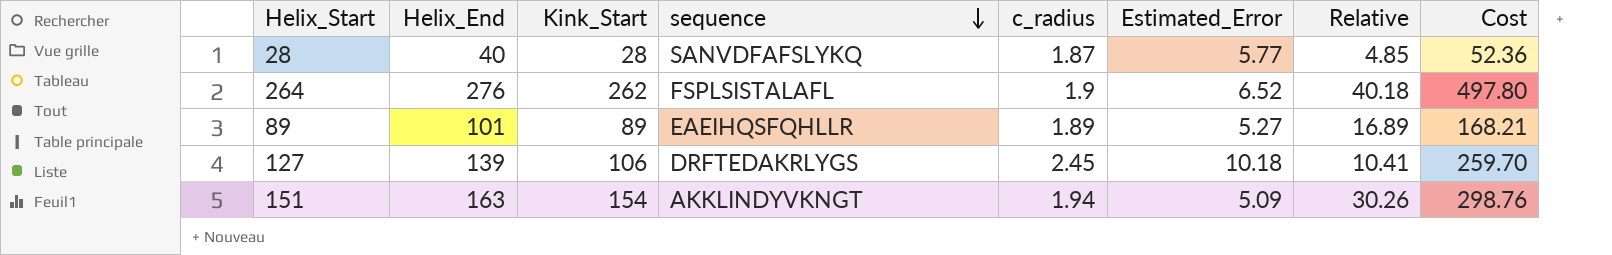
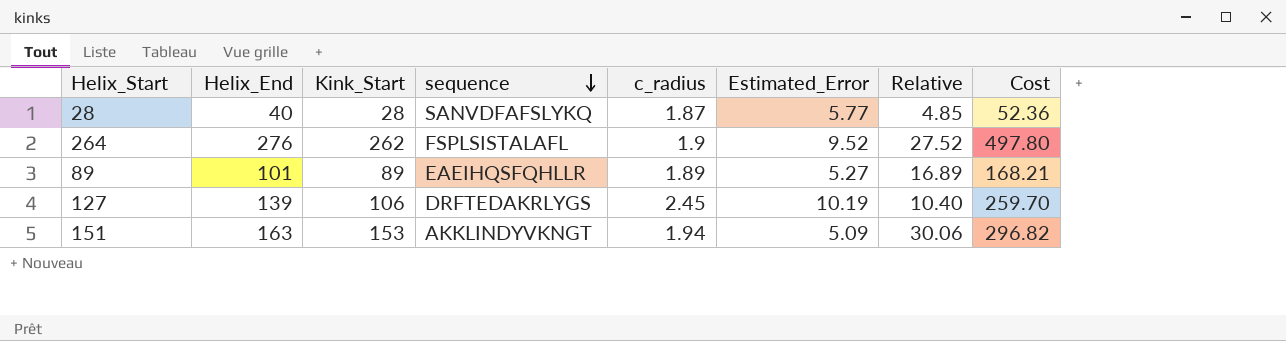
264 | Estimated_Error: 6.52 -> 9.52
264 | Relative: 40.18 -> 27.52
127 | Estimated_Error: 10.18 -> 10.19
127 | Relative: 10.41 -> 10.40
151 | Kink_Start: 154 -> 153
151 | Relative: 30.26 -> 30.06
151 | Cost: 298.76 -> 296.82

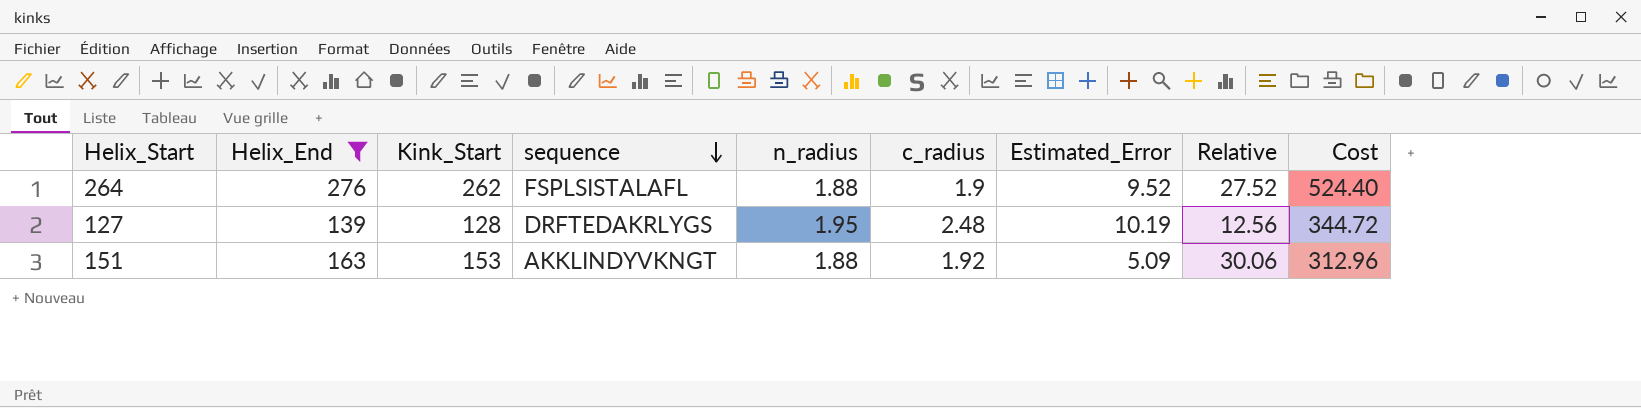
filter: none -> Helix_End >= 139
column n_radius | position: none -> 5
column Cost | formula: [Kink_Start] * [c_radius] -> [Helix_End] * [c_radius]
127 | Kink_Start: 106 -> 128
127 | c_radius: 2.45 -> 2.48
127 | Relative: 10.40 -> 12.56
151 | c_radius: 1.94 -> 1.92

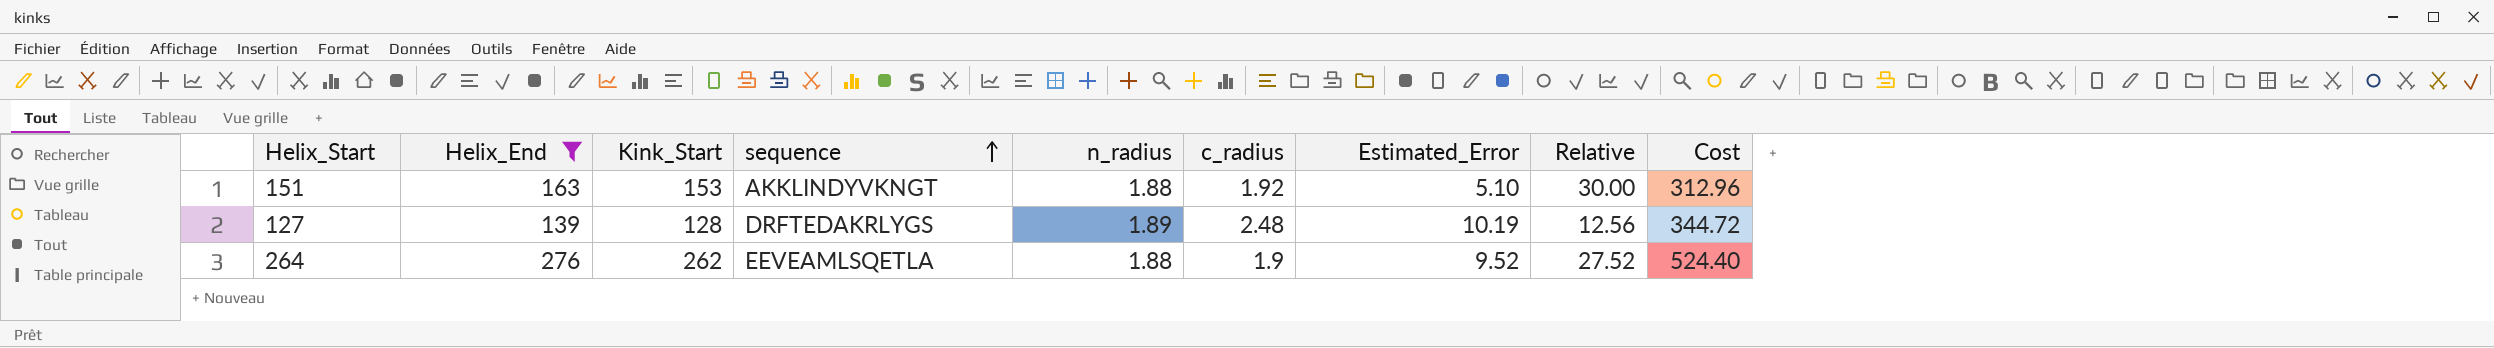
row order: sequence descending -> sequence ascending
151 | Estimated_Error: 5.09 -> 5.10
151 | Relative: 30.06 -> 30.00
127 | n_radius: 1.95 -> 1.89
264 | sequence: FSPLSISTALAFL -> EEVEAMLSQETLA

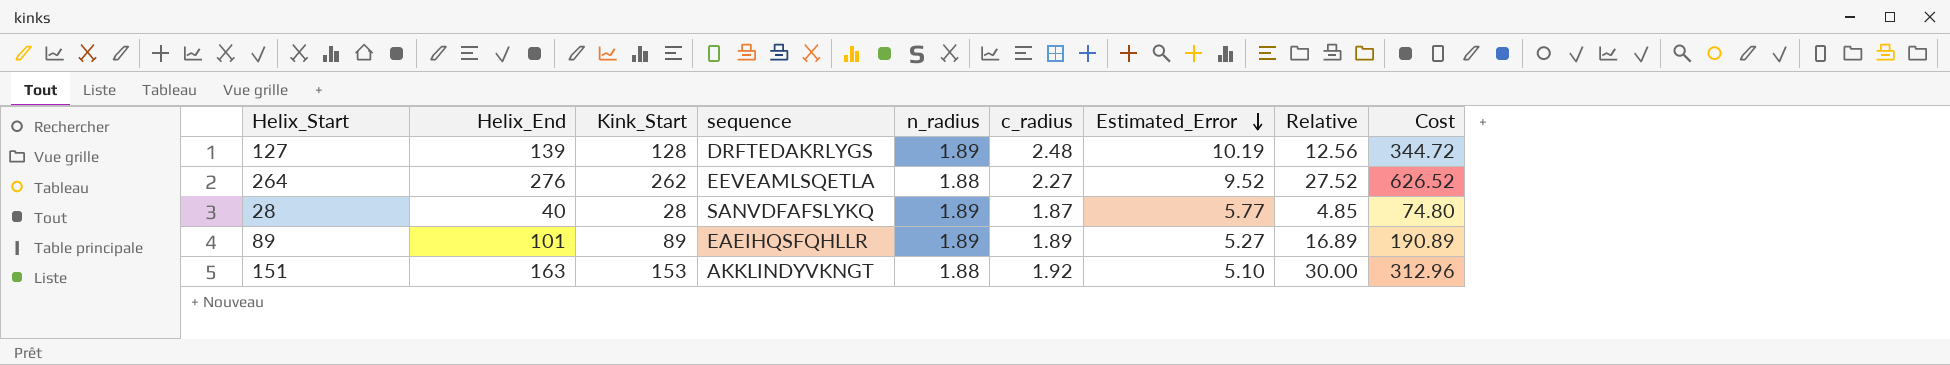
filter: Helix_End >= 139 -> none
row order: sequence ascending -> Estimated_Error descending
264 | c_radius: 1.9 -> 2.27
264 | Cost: 524.40 -> 626.52

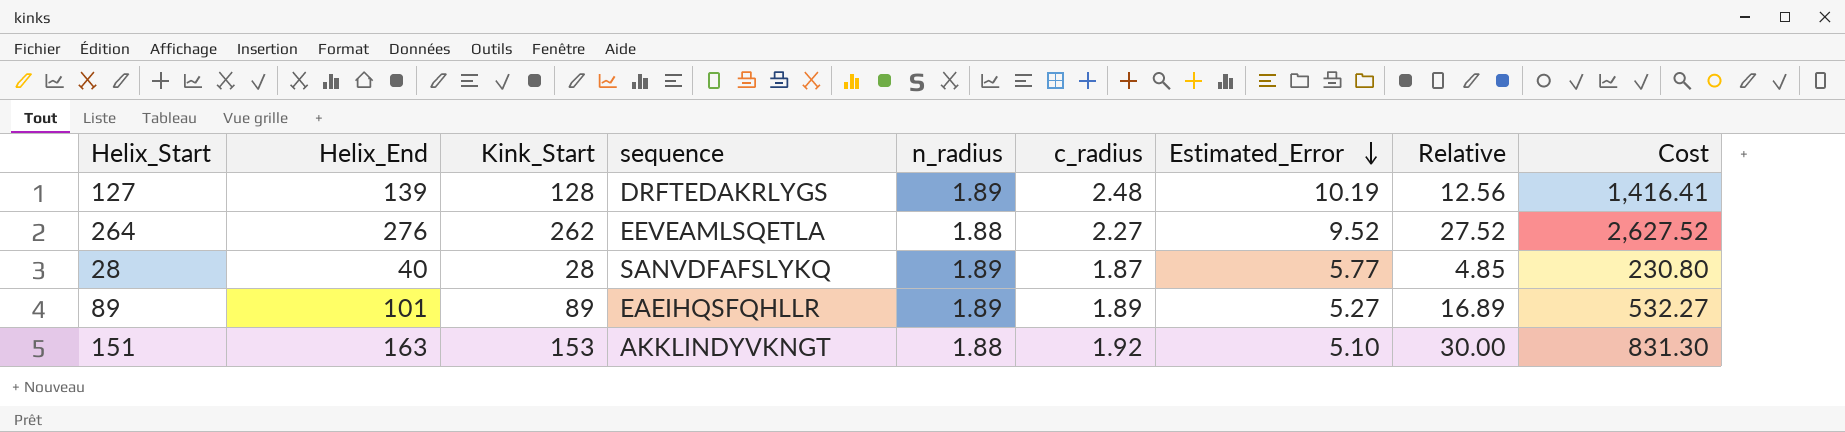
column Cost | formula: [Helix_End] * [c_radius] -> [Helix_End] * [Estimated_Error]

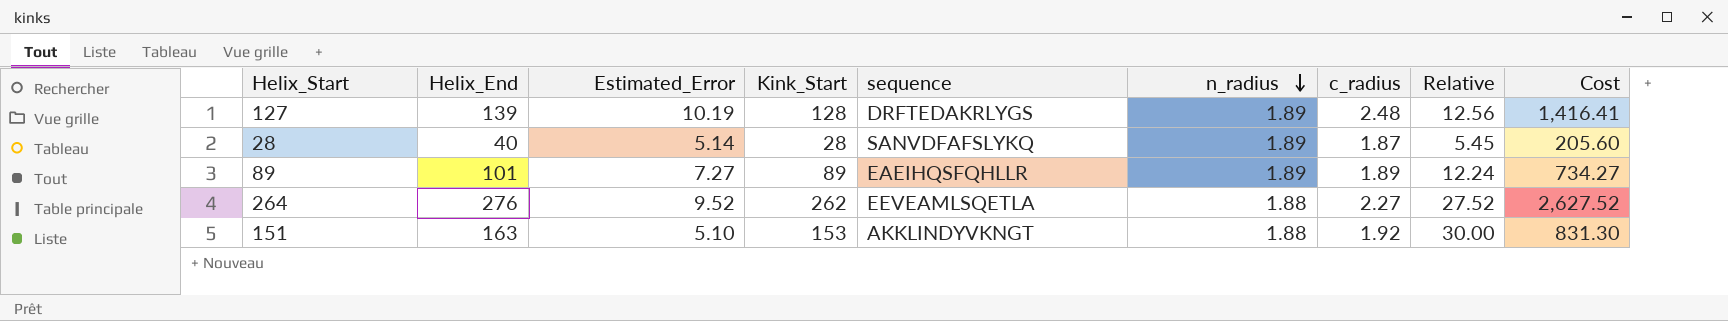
row order: Estimated_Error descending -> n_radius descending
column Estimated_Error | position: 7 -> 3
28 | Estimated_Error: 5.77 -> 5.14
28 | Relative: 4.85 -> 5.45
28 | Cost: 230.80 -> 205.60
89 | Estimated_Error: 5.27 -> 7.27
89 | Relative: 16.89 -> 12.24
89 | Cost: 532.27 -> 734.27

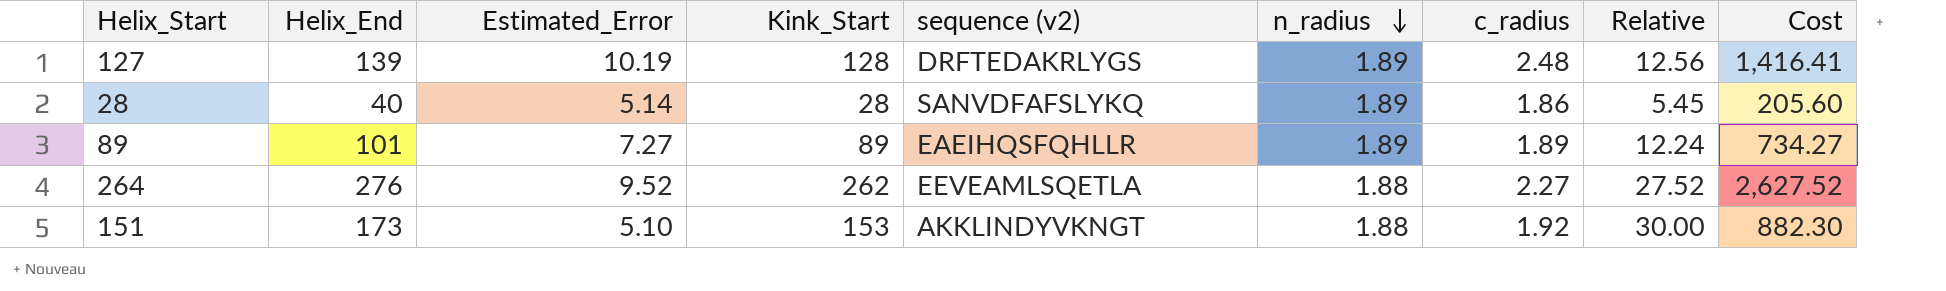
column name: sequence -> sequence (v2)
28 | c_radius: 1.87 -> 1.86
151 | Helix_End: 163 -> 173
151 | Cost: 831.30 -> 882.30

